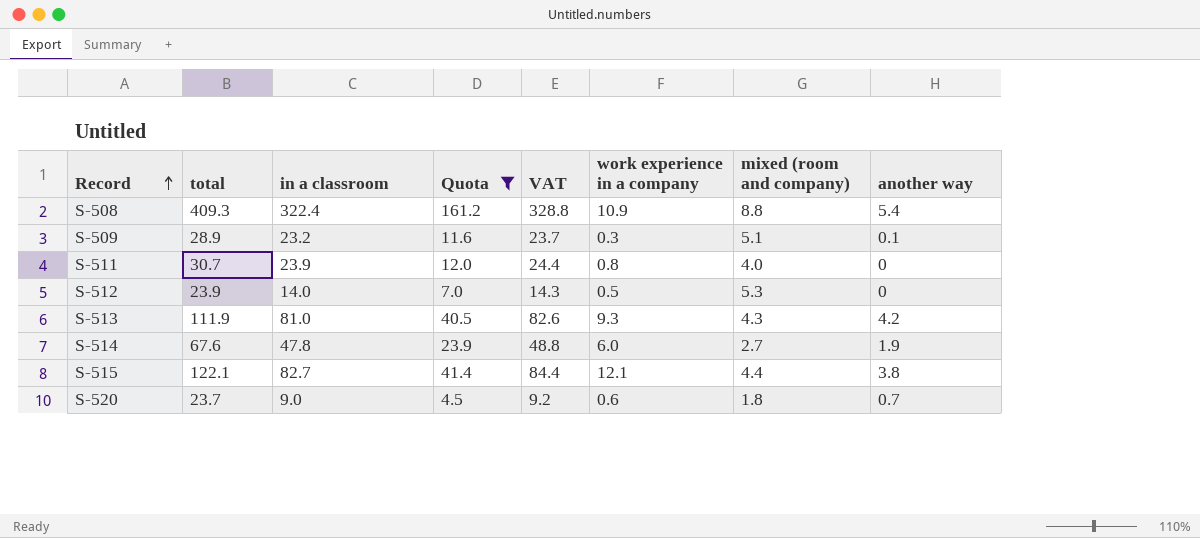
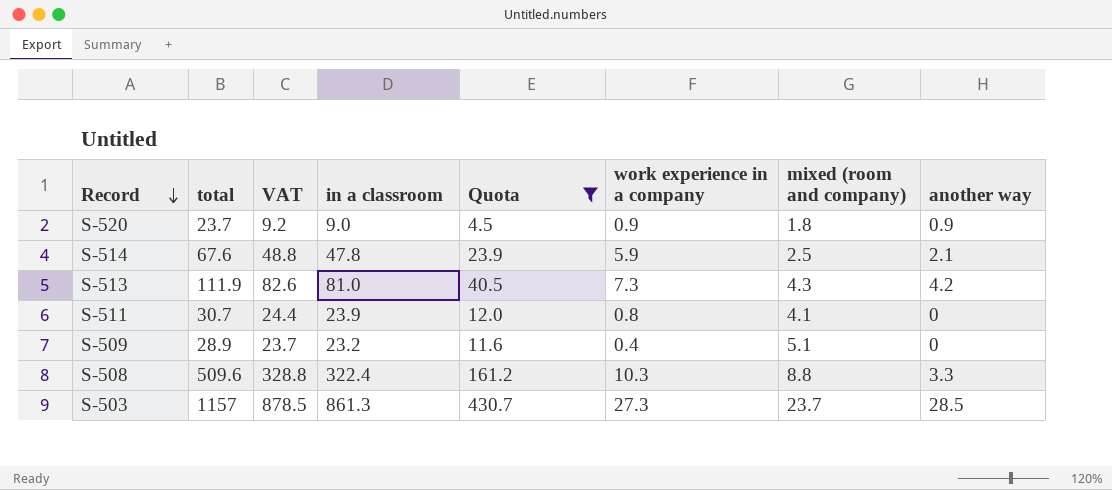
row order: Record ascending -> Record descending
column VAT | position: 5 -> 3
row S-512: 23.9 | 14.0 | 7.0 | 14.3 | 0.5 | 5.3 | 0 -> none
row S-515: 122.1 | 82.7 | 41.4 | 84.4 | 12.1 | 4.4 | 3.8 -> none
S-520 | work experience in a company: 0.6 -> 0.9
S-520 | another way: 0.7 -> 0.9
S-514 | work experience in a company: 6.0 -> 5.9
S-514 | mixed (room and company): 2.7 -> 2.5
S-514 | another way: 1.9 -> 2.1
S-513 | work experience in a company: 9.3 -> 7.3
S-511 | mixed (room and company): 4.0 -> 4.1
S-509 | work experience in a company: 0.3 -> 0.4
S-509 | another way: 0.1 -> 0
S-508 | total: 409.3 -> 509.6
S-508 | work experience in a company: 10.9 -> 10.3
S-508 | another way: 5.4 -> 3.3
row S-503: none -> 1157 | 878.5 | 861.3 | 430.7 | 27.3 | 23.7 | 28.5

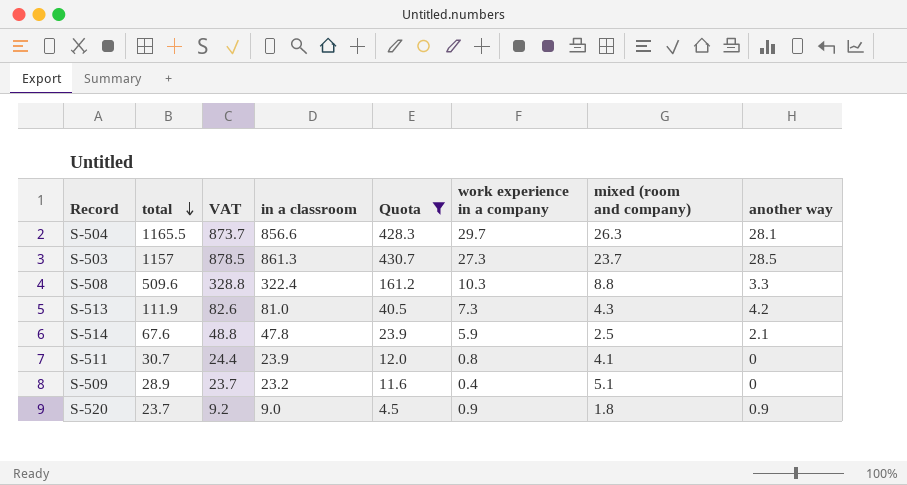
row order: Record descending -> total descending
row S-504: none -> 1165.5 | 873.7 | 856.6 | 428.3 | 29.7 | 26.3 | 28.1

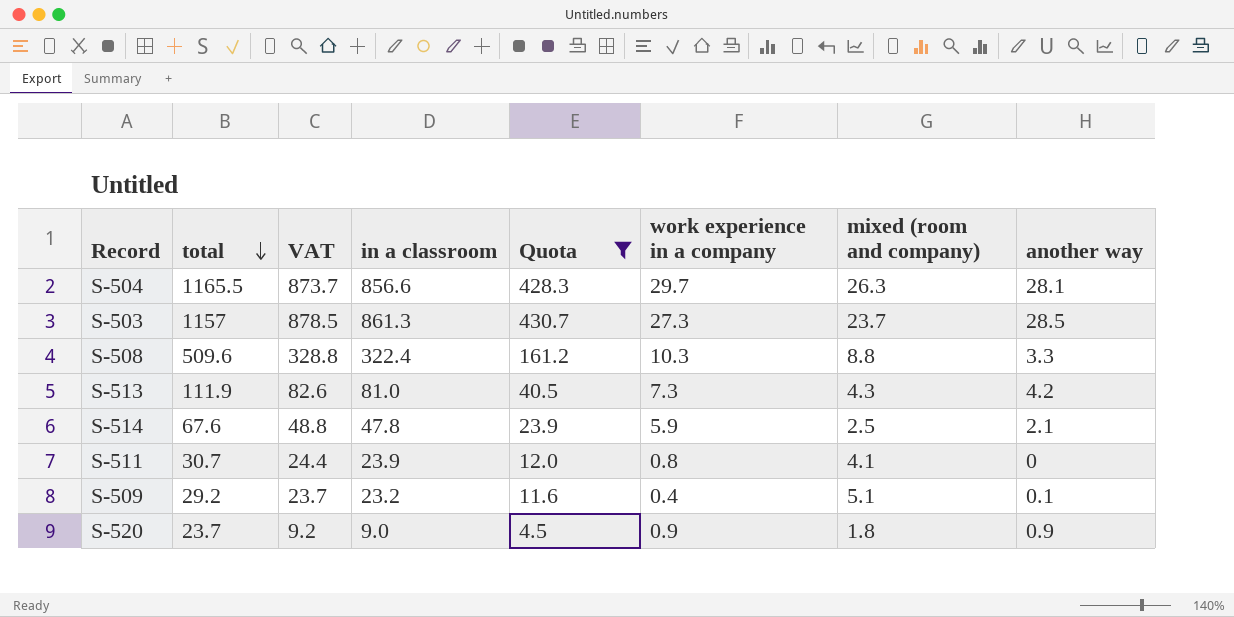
S-509 | total: 28.9 -> 29.2
S-509 | another way: 0 -> 0.1

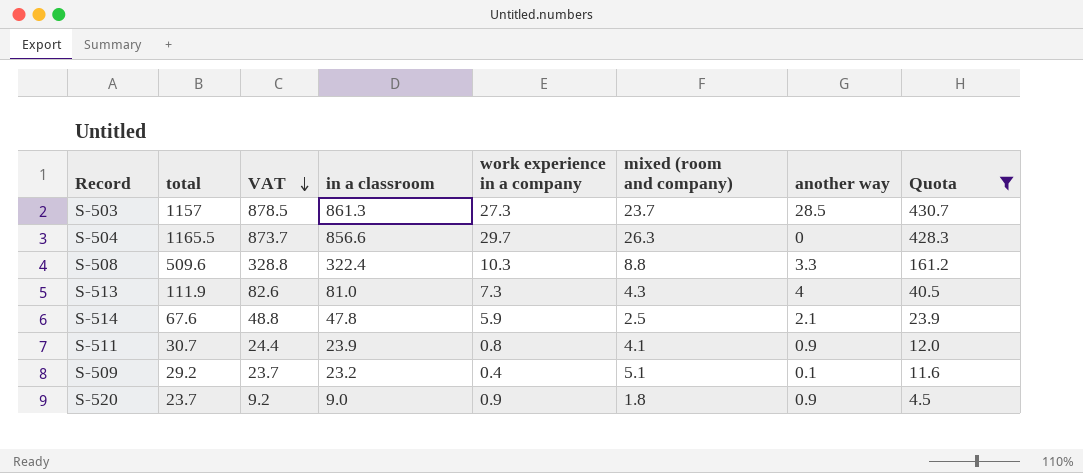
row order: total descending -> VAT descending
column Quota | position: 5 -> 8
S-504 | another way: 28.1 -> 0
S-513 | another way: 4.2 -> 4
S-511 | another way: 0 -> 0.9

